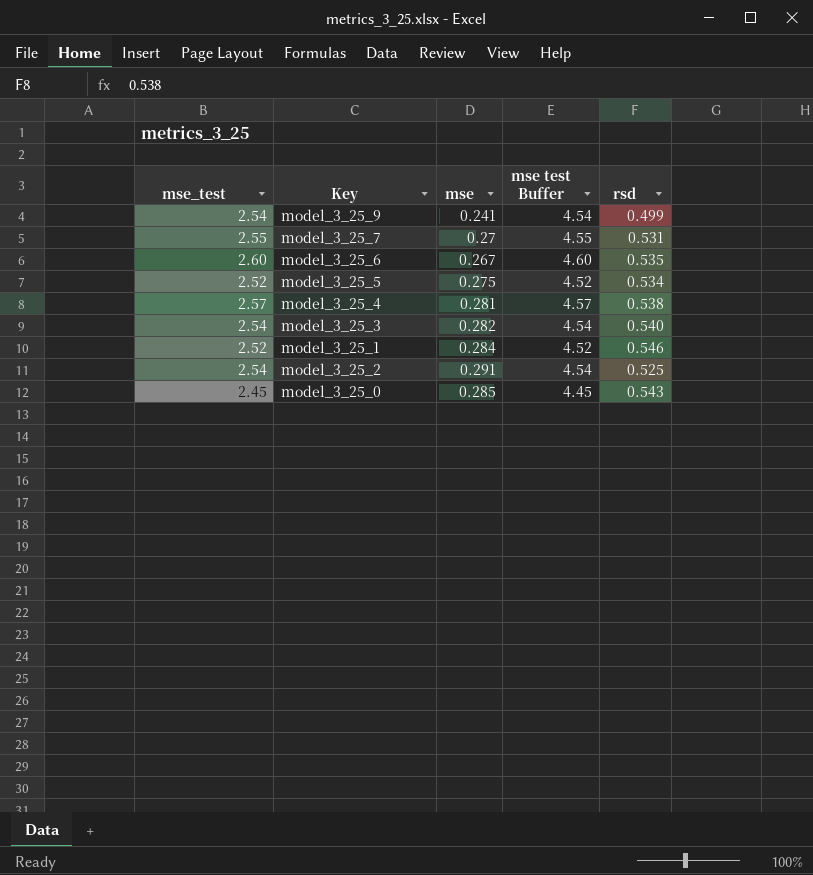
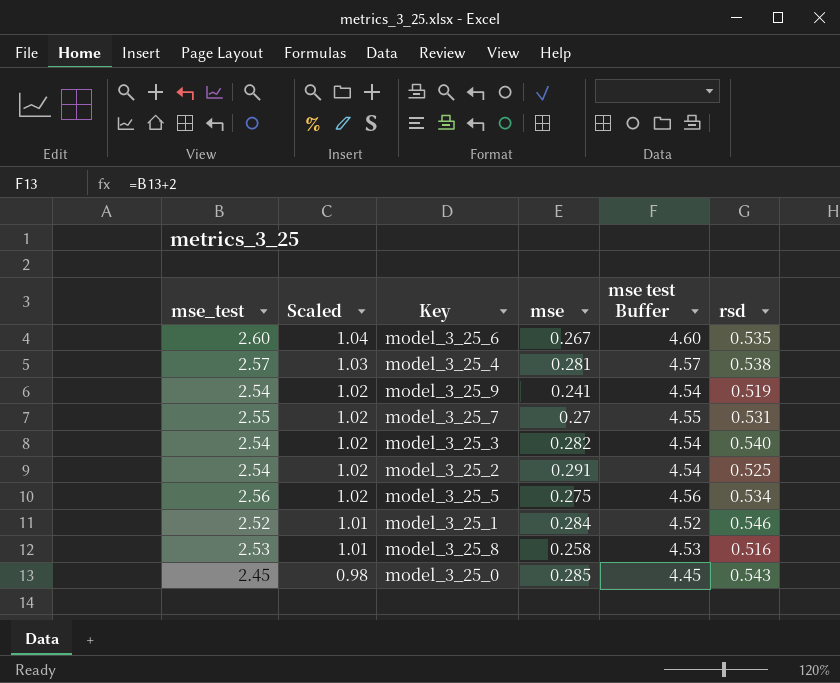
row order: none -> Scaled descending
column Scaled | formula: none -> [mse_test] * 0.4
model_3_25_9 | rsd: 0.499 -> 0.519
model_3_25_5 | mse_test: 2.52 -> 2.56
model_3_25_5 | mse test Buffer: 4.52 -> 4.56
row model_3_25_8: none -> 2.53 | 1.01 | 0.258 | 4.53 | 0.516

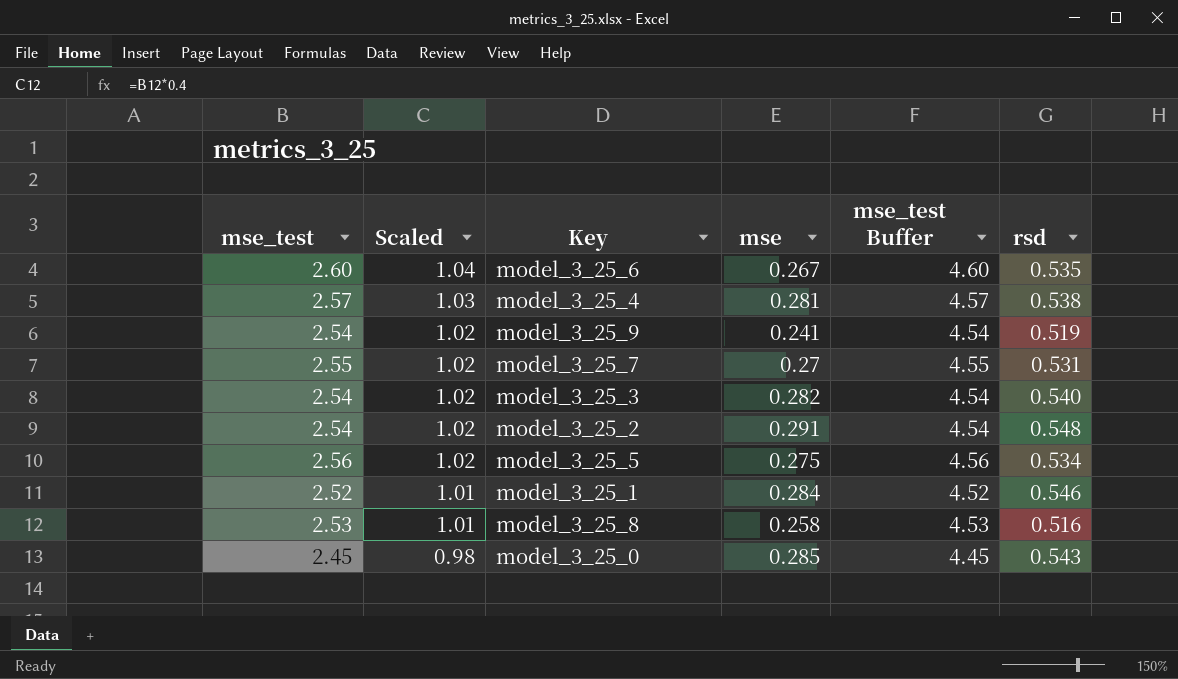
column name: mse test Buffer -> mse_test Buffer
model_3_25_2 | rsd: 0.525 -> 0.548

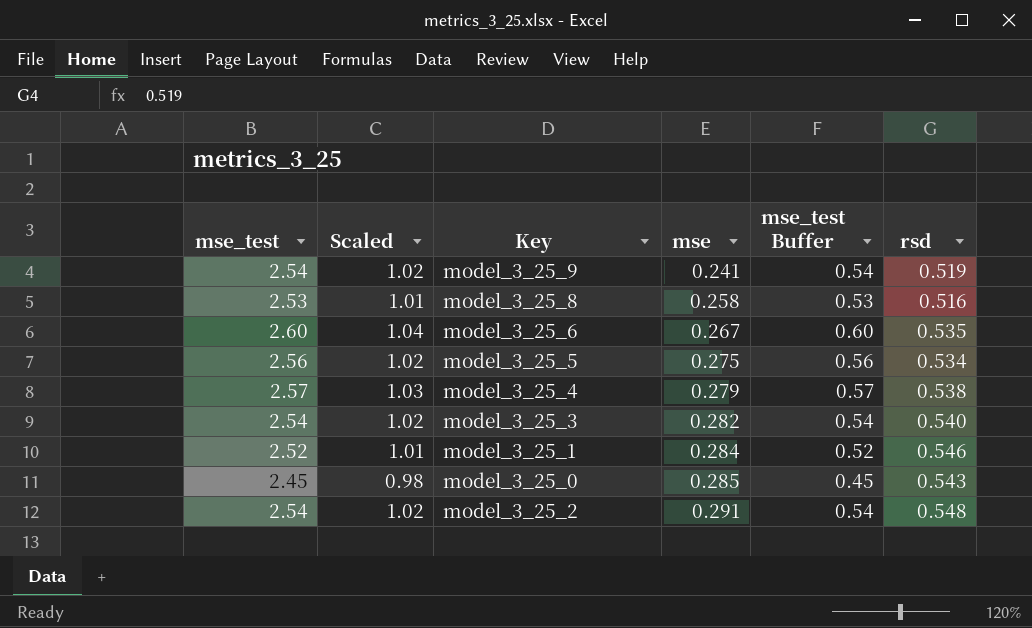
row order: Scaled descending -> mse ascending
column mse_test Buffer | formula: [mse_test] + 2 -> [mse_test] - 2
row model_3_25_7: 2.55 | 1.02 | 0.27 | 4.55 | 0.531 -> none
model_3_25_4 | mse: 0.281 -> 0.279

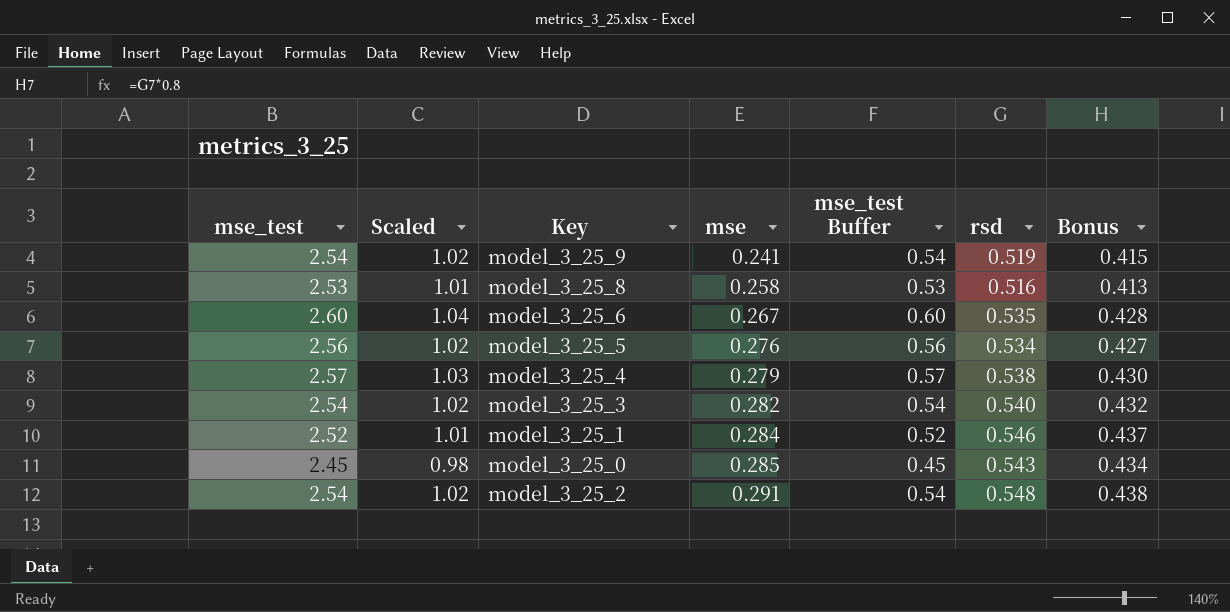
column Bonus | formula: none -> [rsd] * 0.8
model_3_25_5 | mse: 0.275 -> 0.276

